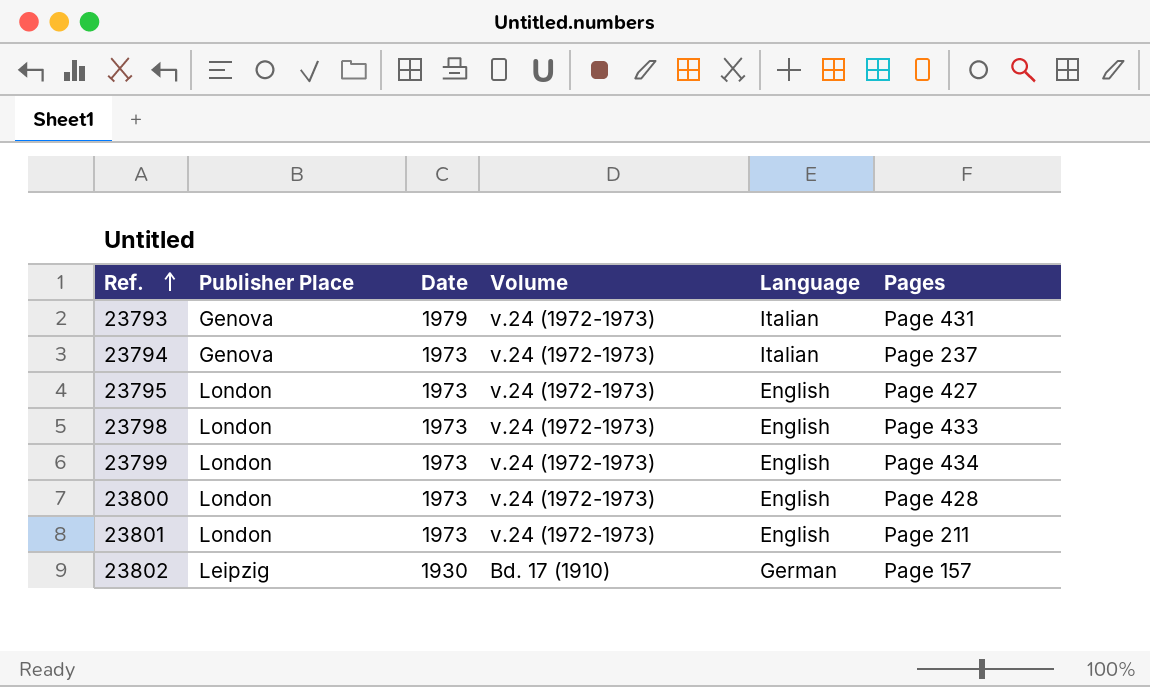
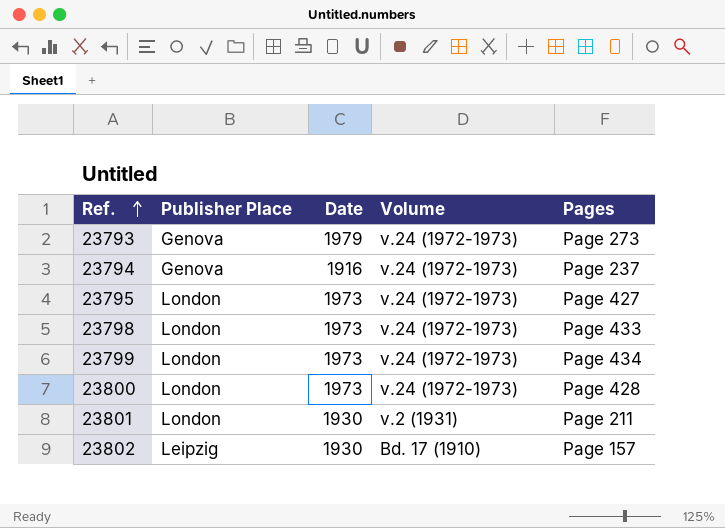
column Language | position: 5 -> none
23793 | Pages: Page 431 -> Page 273
23794 | Date: 1973 -> 1916
23801 | Date: 1973 -> 1930
23801 | Volume: v.24 (1972-1973) -> v.2 (1931)

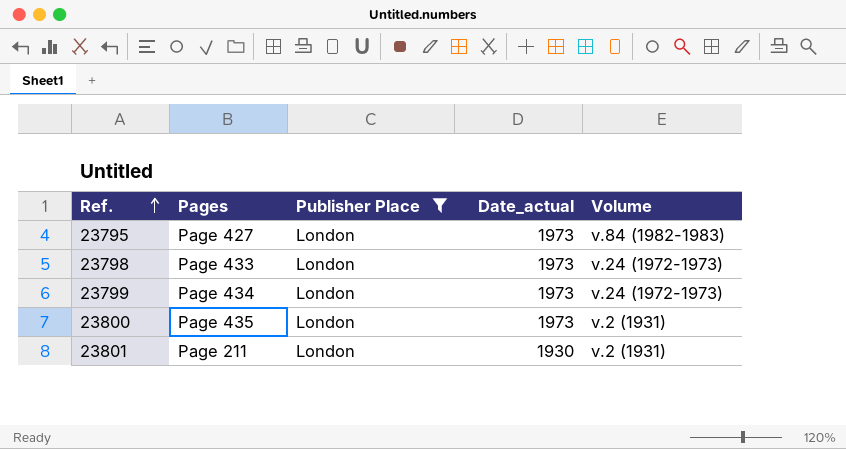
filter: none -> Publisher Place = London
column Pages | position: 5 -> 2
column name: Date -> Date_actual
23795 | Volume: v.24 (1972-1973) -> v.84 (1982-1983)
23800 | Pages: Page 428 -> Page 435
23800 | Volume: v.24 (1972-1973) -> v.2 (1931)

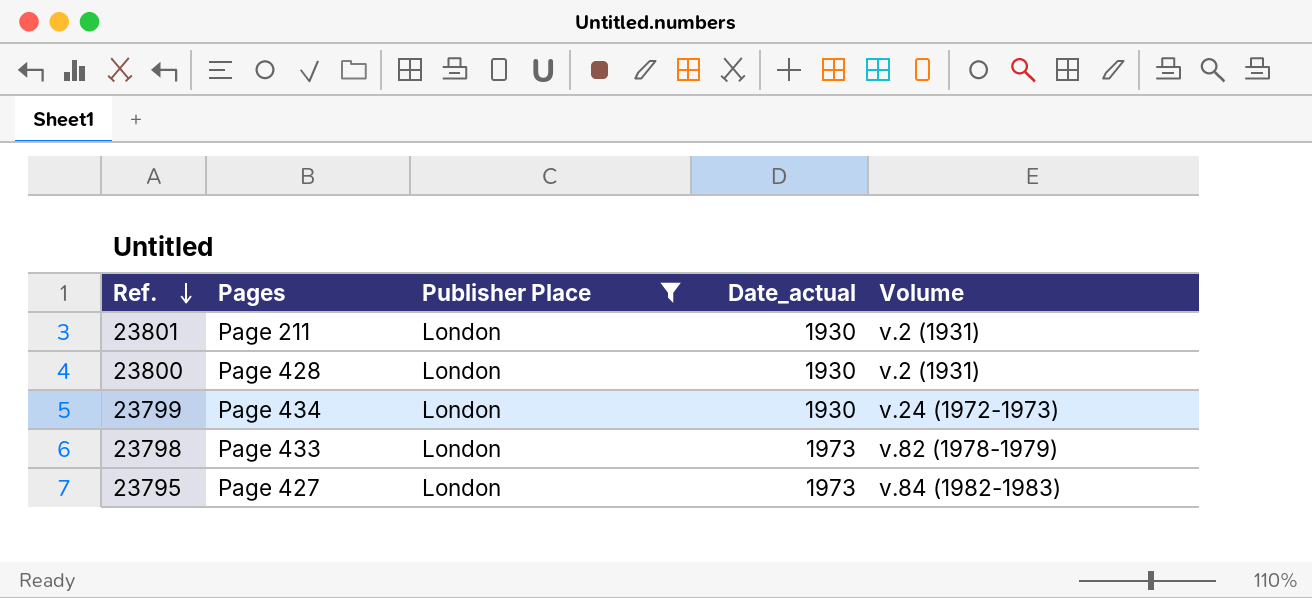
row order: Ref. ascending -> Ref. descending
23800 | Pages: Page 435 -> Page 428
23800 | Date_actual: 1973 -> 1930
23799 | Date_actual: 1973 -> 1930
23798 | Volume: v.24 (1972-1973) -> v.82 (1978-1979)

